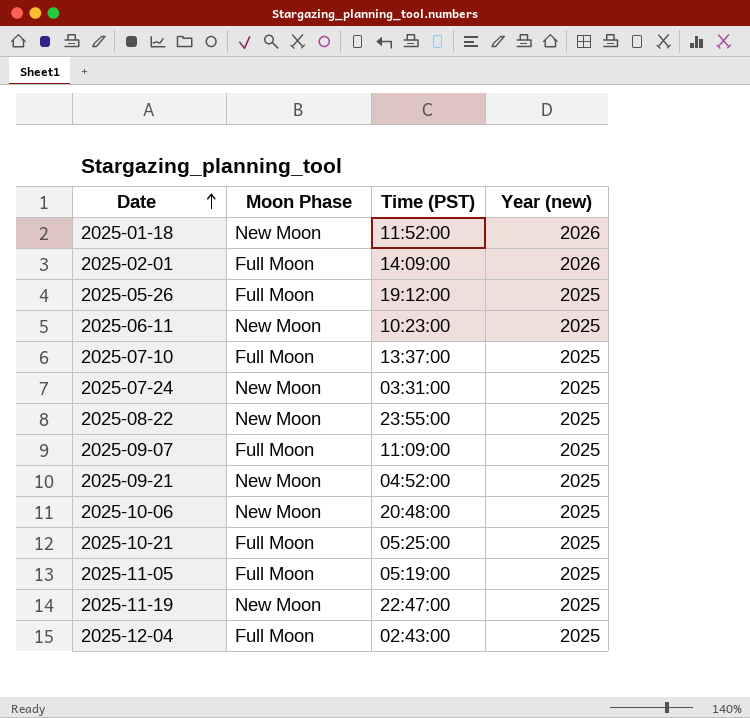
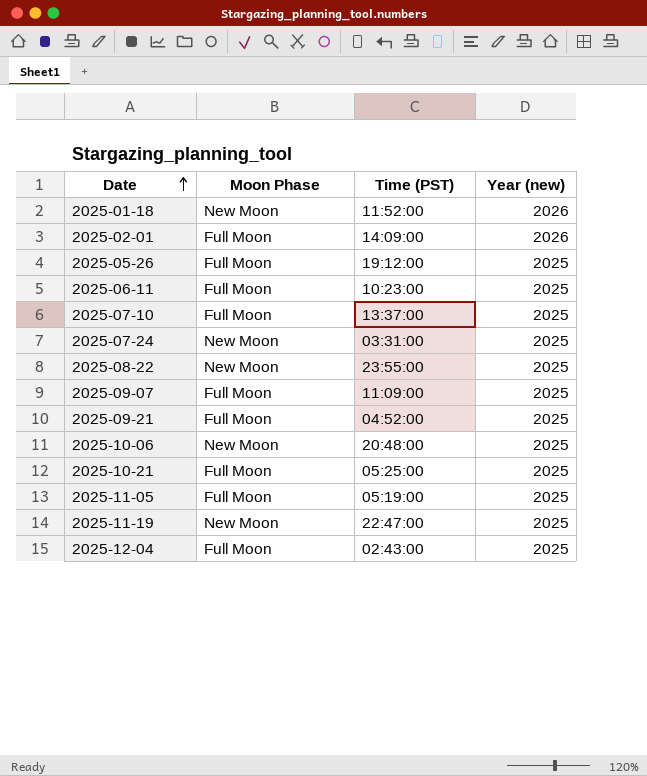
2025-06-11 | Moon Phase: New Moon -> Full Moon
2025-09-21 | Moon Phase: New Moon -> Full Moon

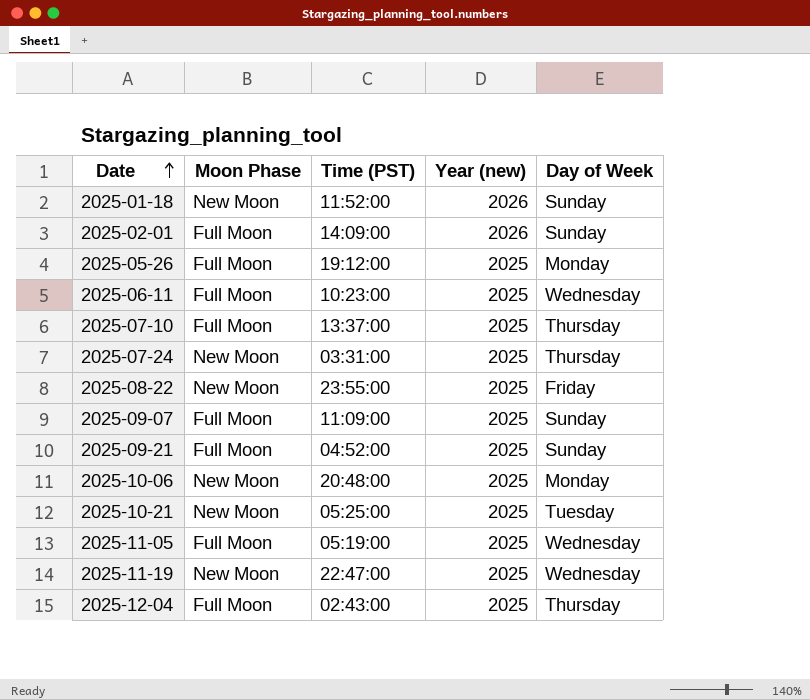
column Day of Week | position: none -> 5
2025-10-21 | Moon Phase: Full Moon -> New Moon

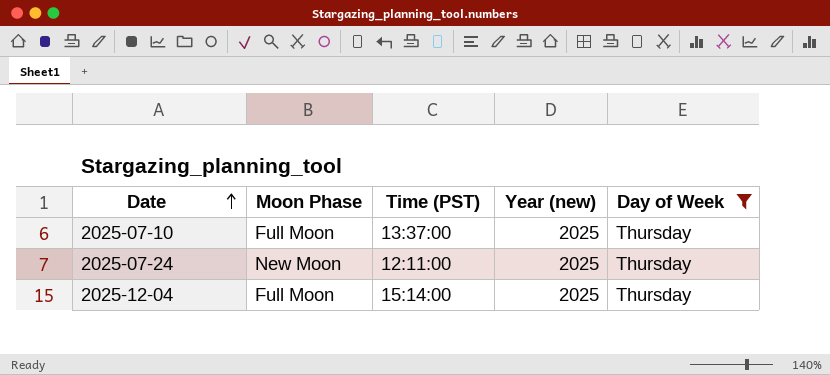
filter: none -> Day of Week = Thursday
2025-07-24 | Time (PST): 03:31:00 -> 12:11:00
2025-12-04 | Time (PST): 02:43:00 -> 15:14:00

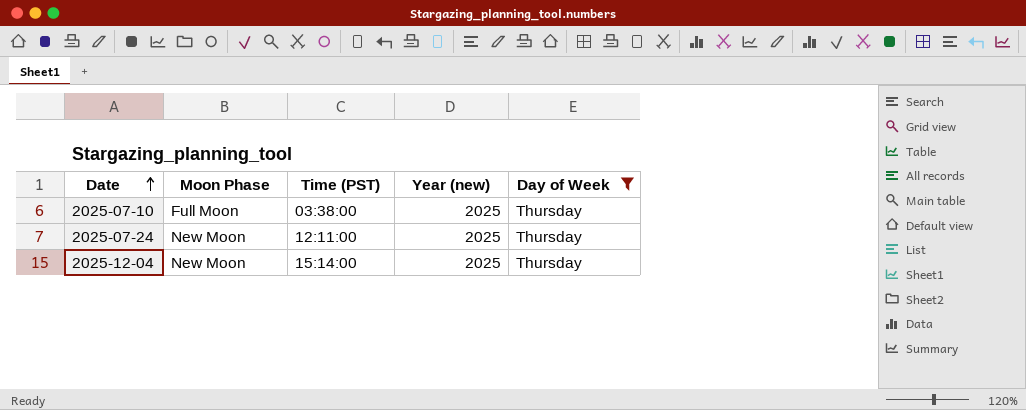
2025-07-10 | Time (PST): 13:37:00 -> 03:38:00
2025-12-04 | Moon Phase: Full Moon -> New Moon

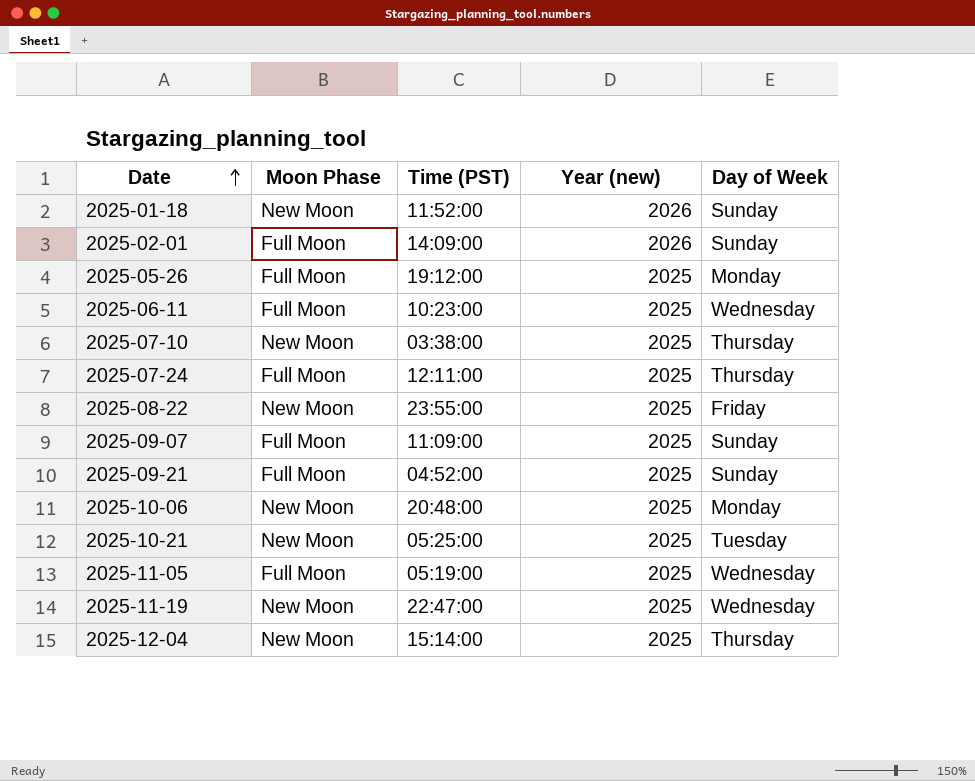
filter: Day of Week = Thursday -> none
2025-07-10 | Moon Phase: Full Moon -> New Moon
2025-07-24 | Moon Phase: New Moon -> Full Moon

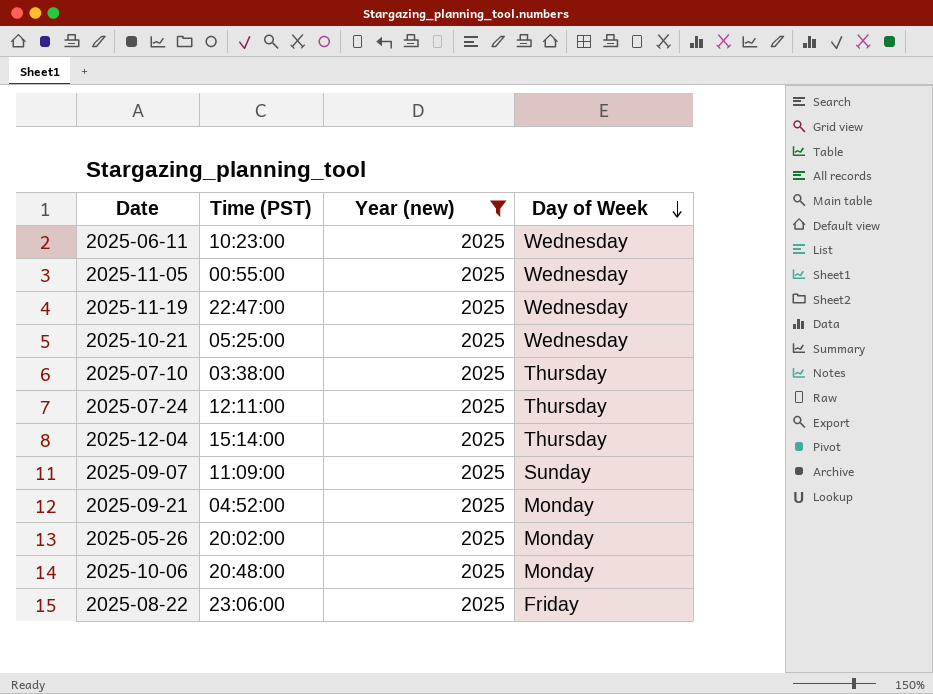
filter: none -> Year (new) = 2025
row order: Date ascending -> Day of Week descending
column Moon Phase | position: 2 -> none
2025-11-05 | Time (PST): 05:19:00 -> 00:55:00
2025-10-21 | Day of Week: Tuesday -> Wednesday
2025-09-21 | Day of Week: Sunday -> Monday
2025-05-26 | Time (PST): 19:12:00 -> 20:02:00
2025-08-22 | Time (PST): 23:55:00 -> 23:06:00

